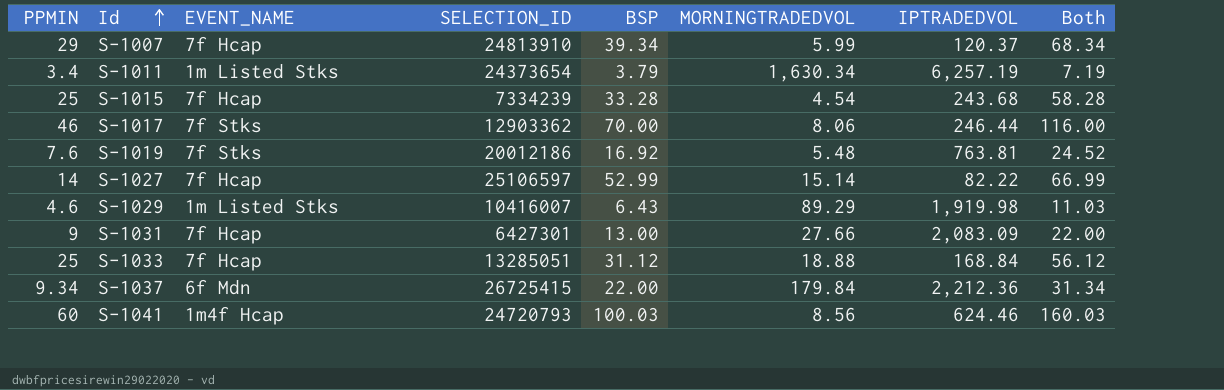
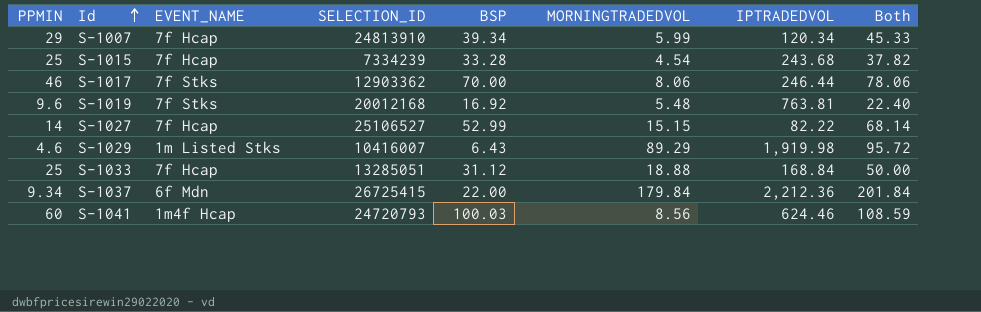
column Both | formula: [PPMIN] + [BSP] -> [BSP] + [MORNINGTRADEDVOL]
row S-1011: 3.4 | 1m Listed Stks | 24373654 | 3.79 | 1,630.34 | 6,257.19 | 7.19 -> none
row S-1031: 9 | 7f Hcap | 6427301 | 13.00 | 27.66 | 2,083.09 | 22.00 -> none
S-1007 | IPTRADEDVOL: 120.37 -> 120.34
S-1019 | PPMIN: 7.6 -> 9.6
S-1019 | SELECTION_ID: 20012186 -> 20012168
S-1027 | SELECTION_ID: 25106597 -> 25106527
S-1027 | MORNINGTRADEDVOL: 15.14 -> 15.15

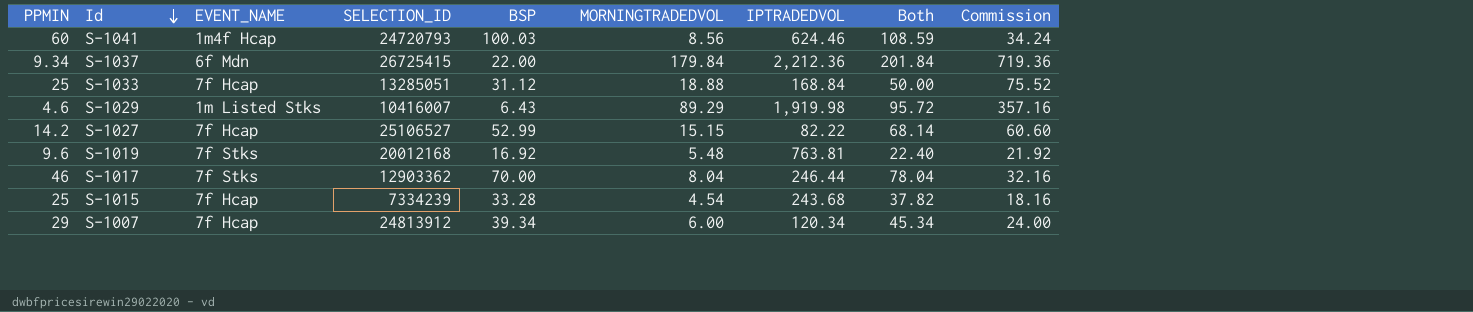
row order: Id ascending -> Id descending
column Commission | formula: none -> [MORNINGTRADEDVOL] * 4
S-1027 | PPMIN: 14 -> 14.2
S-1017 | MORNINGTRADEDVOL: 8.06 -> 8.04
S-1017 | Both: 78.06 -> 78.04
S-1007 | SELECTION_ID: 24813910 -> 24813912
S-1007 | MORNINGTRADEDVOL: 5.99 -> 6.00
S-1007 | Both: 45.33 -> 45.34

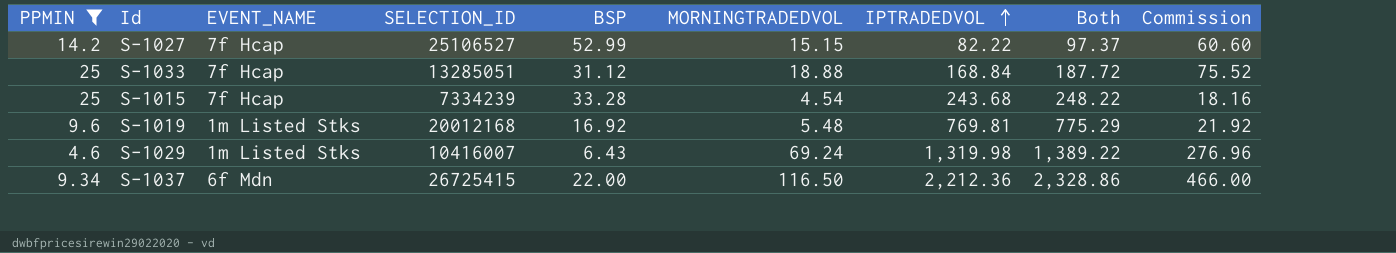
filter: none -> PPMIN <= 25
row order: Id descending -> IPTRADEDVOL ascending
column Both | formula: [BSP] + [MORNINGTRADEDVOL] -> [MORNINGTRADEDVOL] + [IPTRADEDVOL]
S-1019 | EVENT_NAME: 7f Stks -> 1m Listed Stks
S-1019 | IPTRADEDVOL: 763.81 -> 769.81
S-1029 | MORNINGTRADEDVOL: 89.29 -> 69.24
S-1029 | IPTRADEDVOL: 1,919.98 -> 1,319.98
S-1029 | Commission: 357.16 -> 276.96
S-1037 | MORNINGTRADEDVOL: 179.84 -> 116.50
S-1037 | Commission: 719.36 -> 466.00

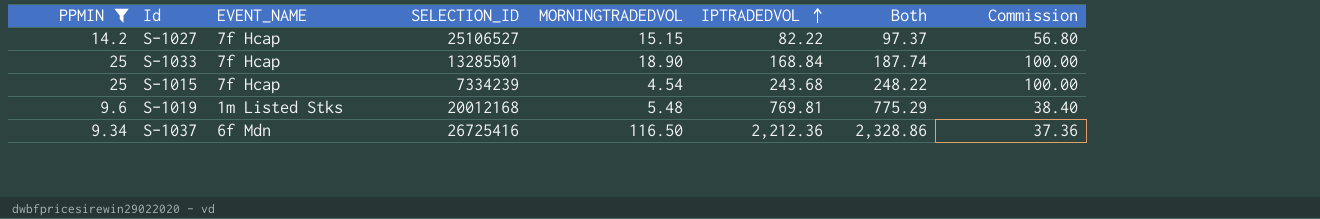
column BSP | position: 5 -> none
column Commission | formula: [MORNINGTRADEDVOL] * 4 -> [PPMIN] * 4
row S-1029: 4.6 | 1m Listed Stks | 10416007 | 6.43 | 69.24 | 1,319.98 | 1,389.22 | 276.96 -> none
S-1033 | SELECTION_ID: 13285051 -> 13285501
S-1033 | MORNINGTRADEDVOL: 18.88 -> 18.90
S-1033 | Both: 187.72 -> 187.74
S-1037 | SELECTION_ID: 26725415 -> 26725416

